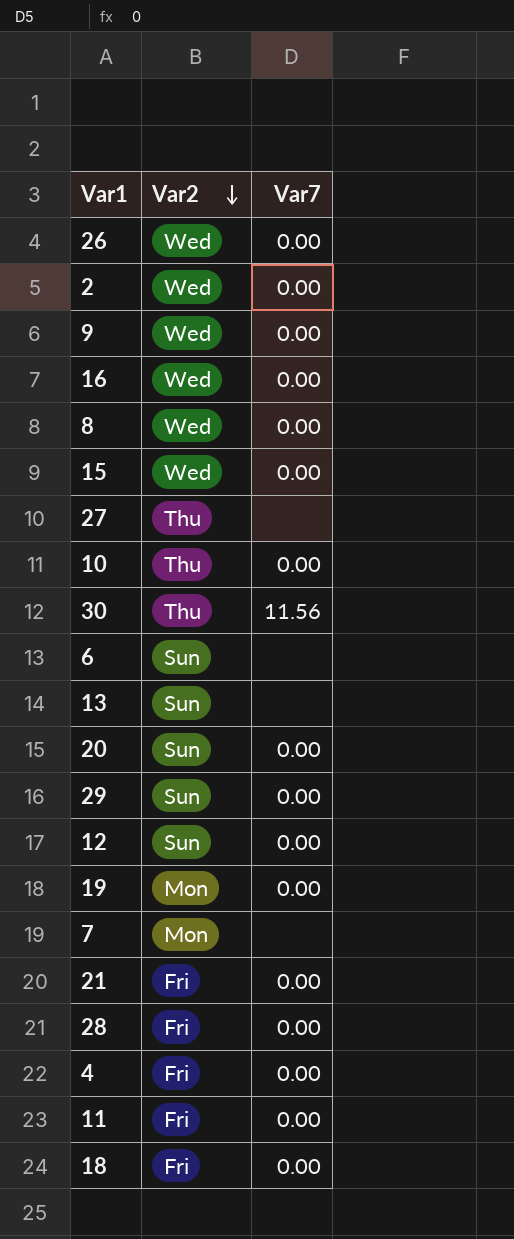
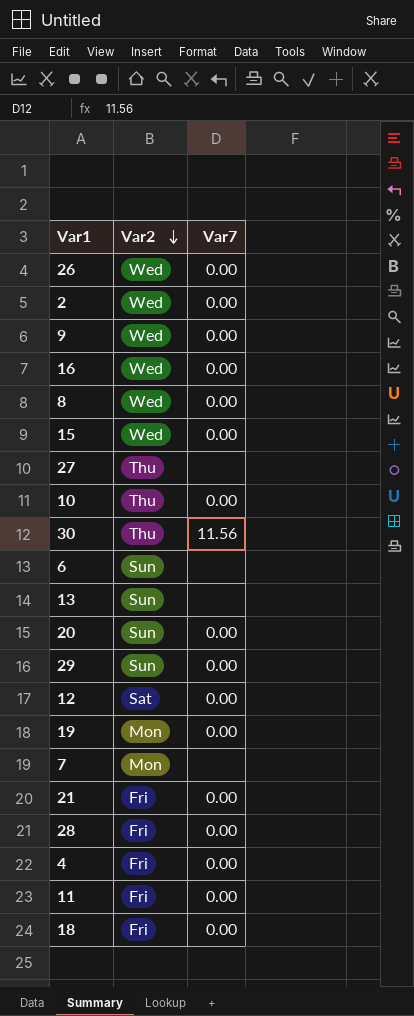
12 | Var2: Sun -> Sat

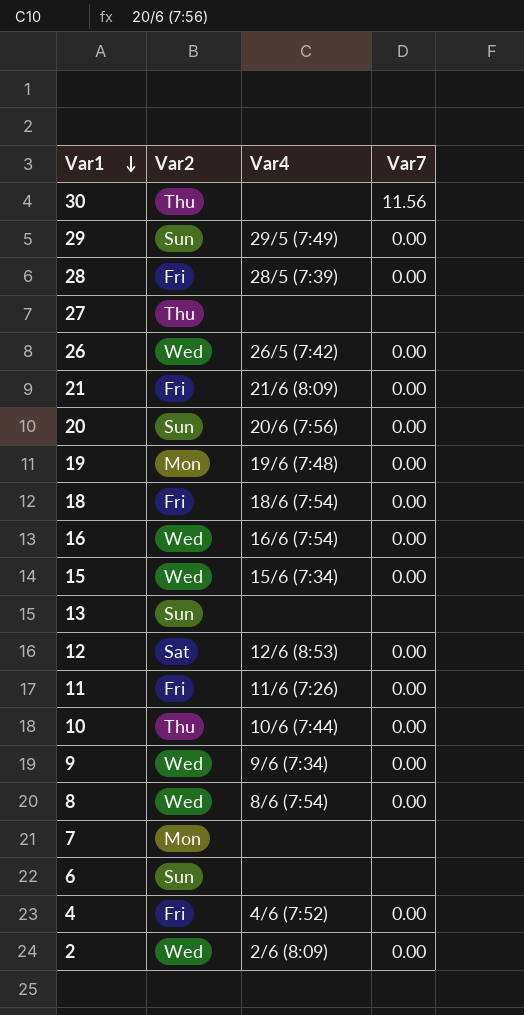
row order: Var2 descending -> Var1 descending
column Var4 | position: none -> 3

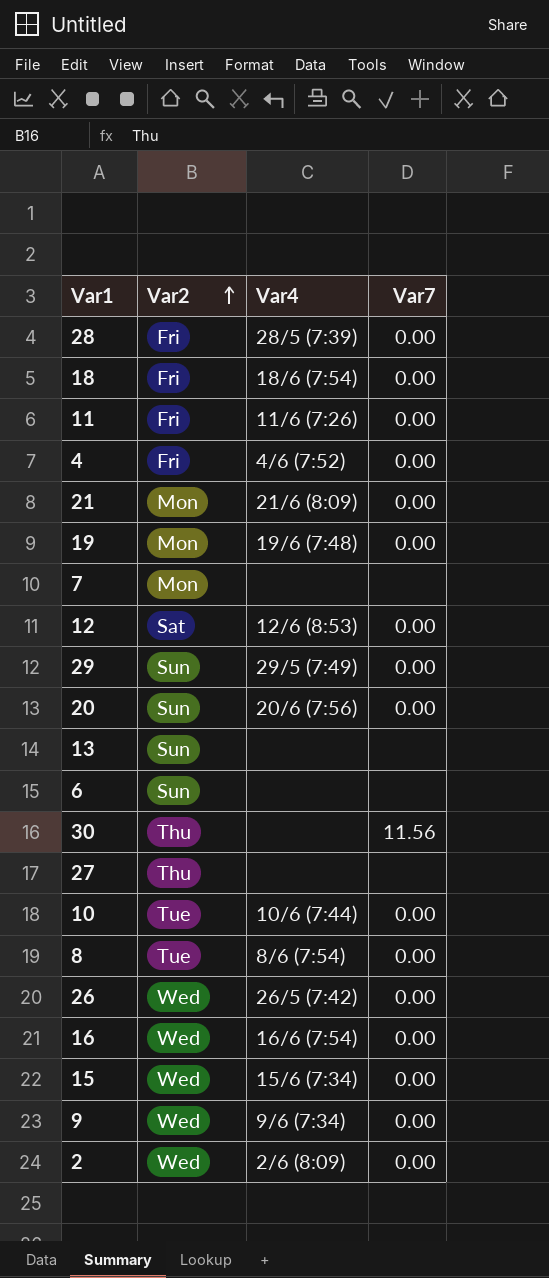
row order: Var1 descending -> Var2 ascending
21 | Var2: Fri -> Mon
10 | Var2: Thu -> Tue
8 | Var2: Wed -> Tue

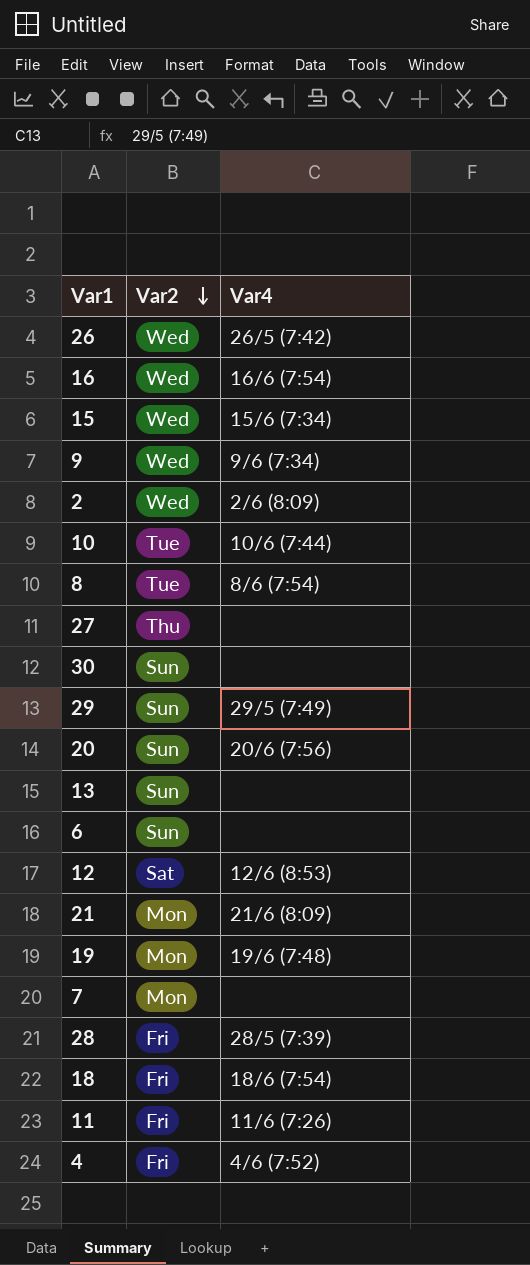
row order: Var2 ascending -> Var2 descending
column Var7 | position: 4 -> none
30 | Var2: Thu -> Sun

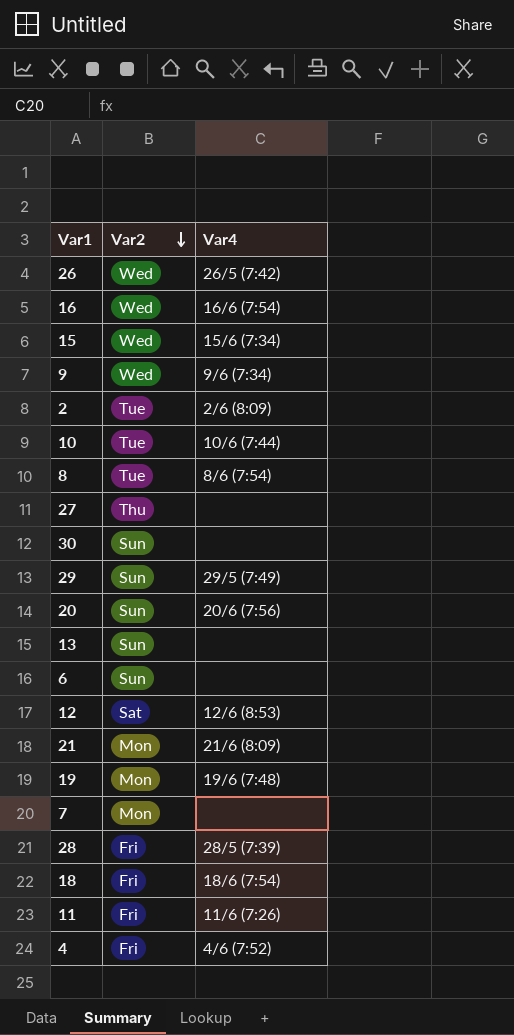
2 | Var2: Wed -> Tue

